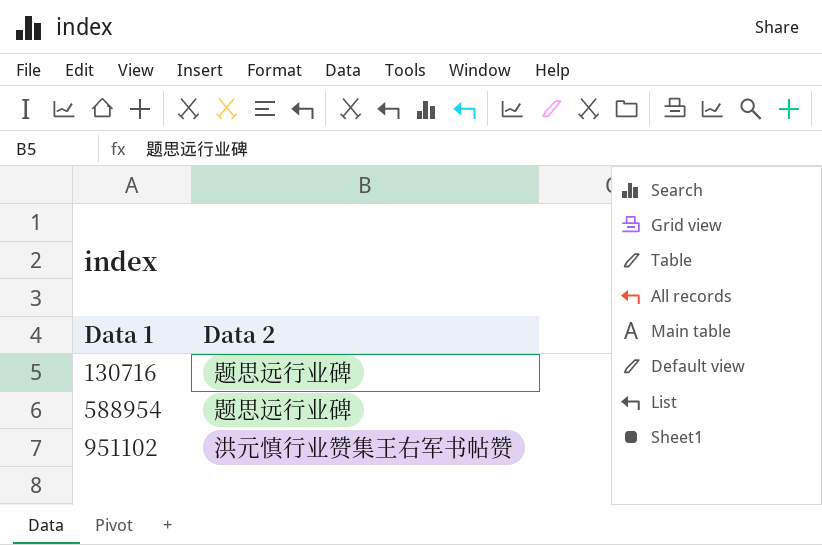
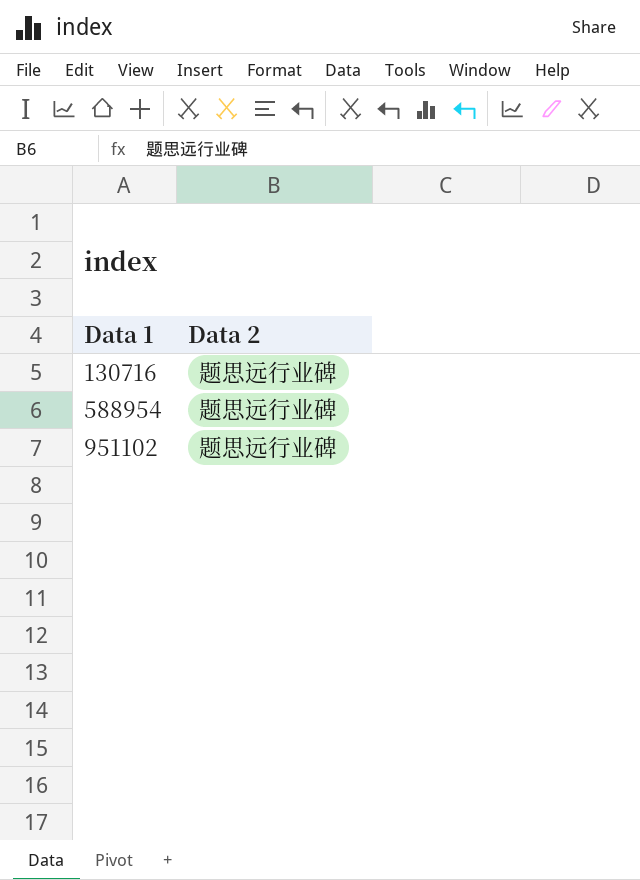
951102 | Data 2: 洪元慎行业赞集王右军书帖赞 -> 题思远行业碑

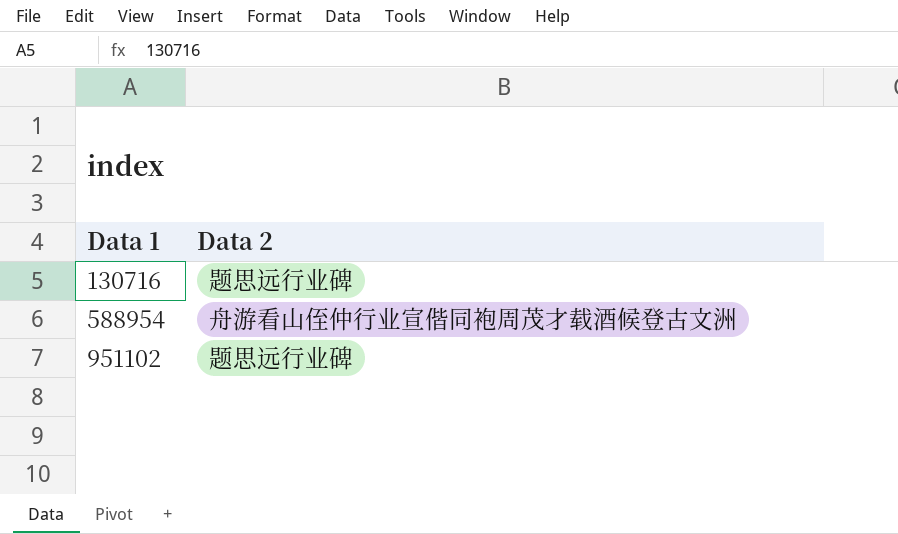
588954 | Data 2: 题思远行业碑 -> 舟游看山侄仲行业宣偕同袍周茂才载酒候登古文洲

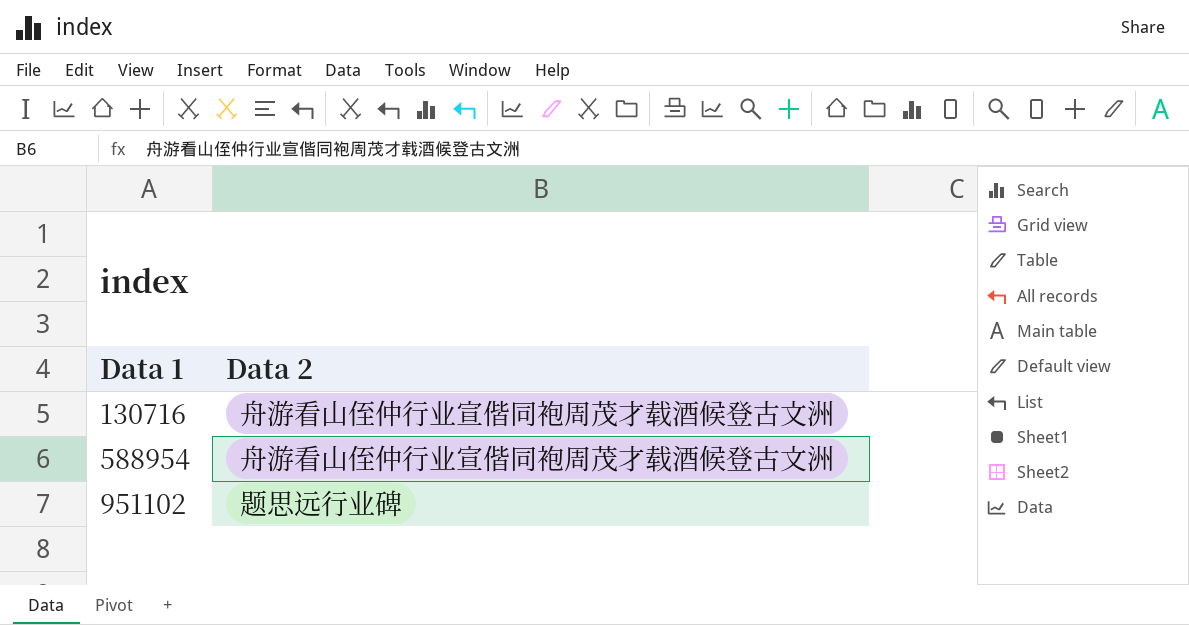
130716 | Data 2: 题思远行业碑 -> 舟游看山侄仲行业宣偕同袍周茂才载酒候登古文洲

